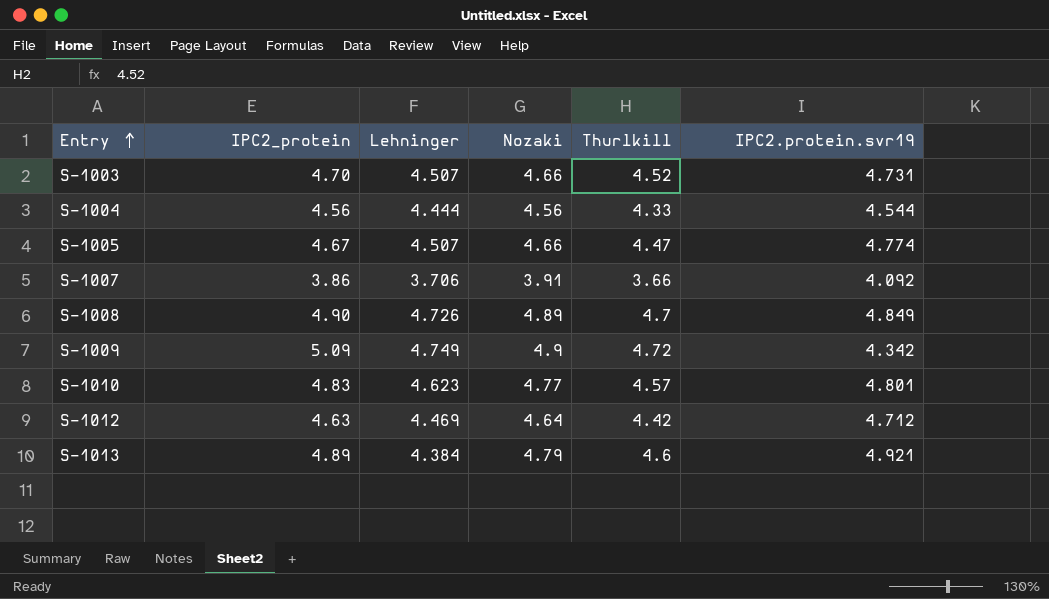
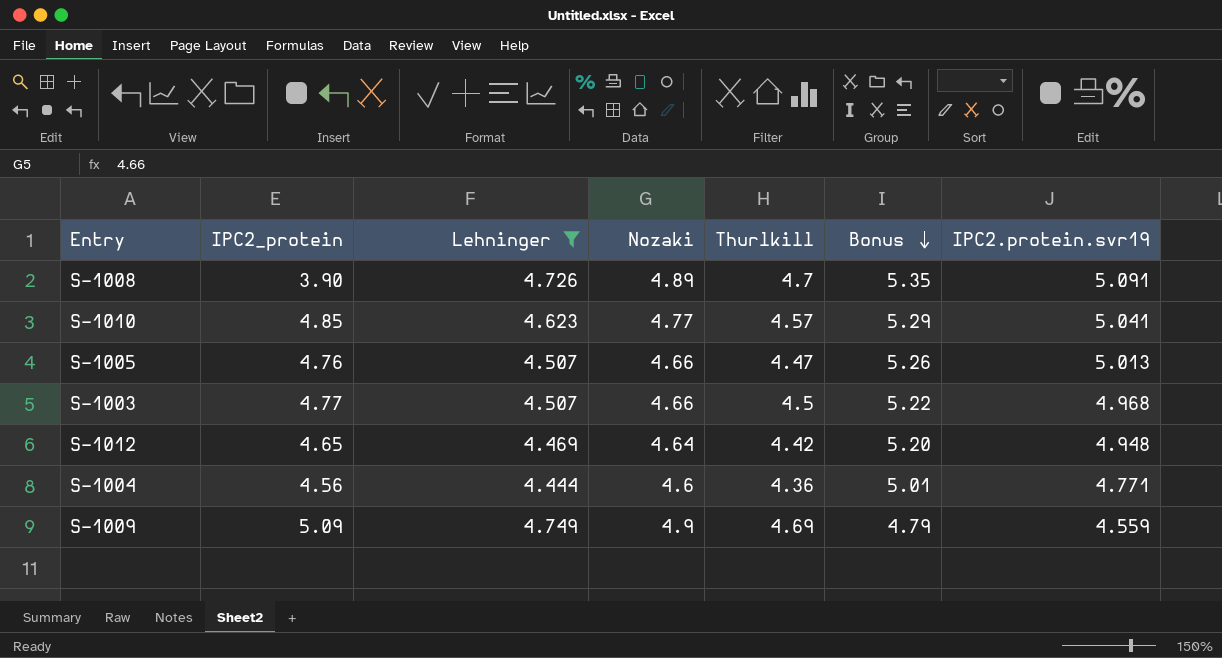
filter: none -> Lehninger >= 4.444
row order: Entry ascending -> Bonus descending
column Bonus | formula: none -> [IPC2.protein.svr19] * 1.05
S-1008 | IPC2_protein: 4.90 -> 3.90
S-1008 | IPC2.protein.svr19: 4.849 -> 5.091
S-1010 | IPC2_protein: 4.83 -> 4.85
S-1010 | IPC2.protein.svr19: 4.801 -> 5.041
S-1005 | IPC2_protein: 4.67 -> 4.76
S-1005 | IPC2.protein.svr19: 4.774 -> 5.013
S-1003 | IPC2_protein: 4.70 -> 4.77
S-1003 | Thurlkill: 4.52 -> 4.5
S-1003 | IPC2.protein.svr19: 4.731 -> 4.968
S-1012 | IPC2_protein: 4.63 -> 4.65
S-1012 | IPC2.protein.svr19: 4.712 -> 4.948
S-1004 | Nozaki: 4.56 -> 4.6
S-1004 | Thurlkill: 4.33 -> 4.36
S-1004 | IPC2.protein.svr19: 4.544 -> 4.771
S-1009 | Thurlkill: 4.72 -> 4.69
S-1009 | IPC2.protein.svr19: 4.342 -> 4.559

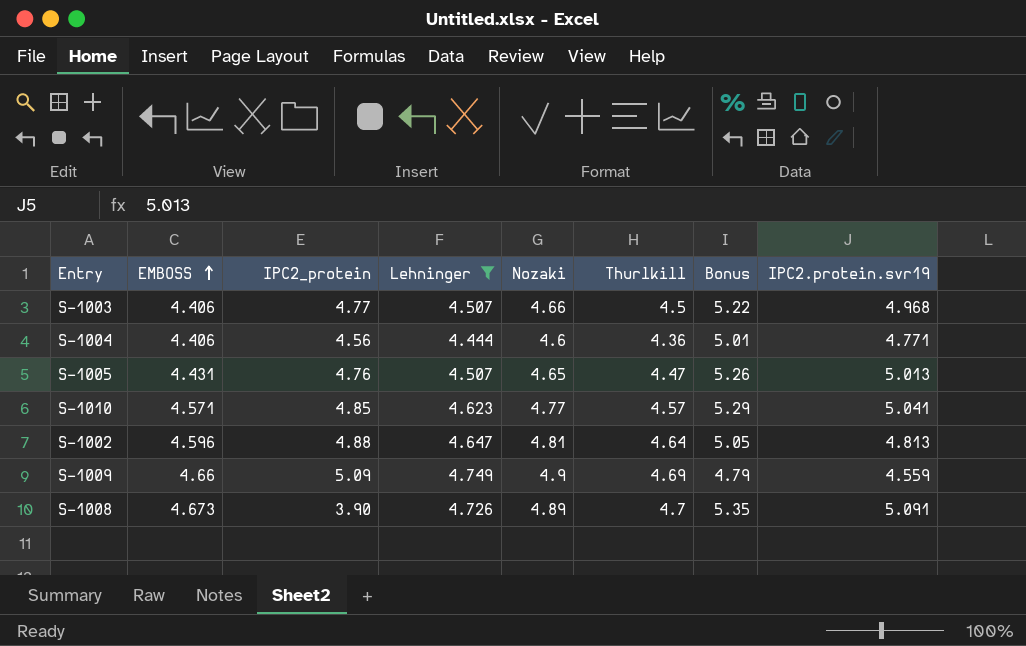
row order: Bonus descending -> EMBOSS ascending
column EMBOSS | position: none -> 2
row S-1012: 4.65 | 4.469 | 4.64 | 4.42 | 5.20 | 4.948 -> none
S-1005 | Nozaki: 4.66 -> 4.65
row S-1002: none -> 4.596 | 4.88 | 4.647 | 4.81 | 4.64 | 5.05 | 4.813

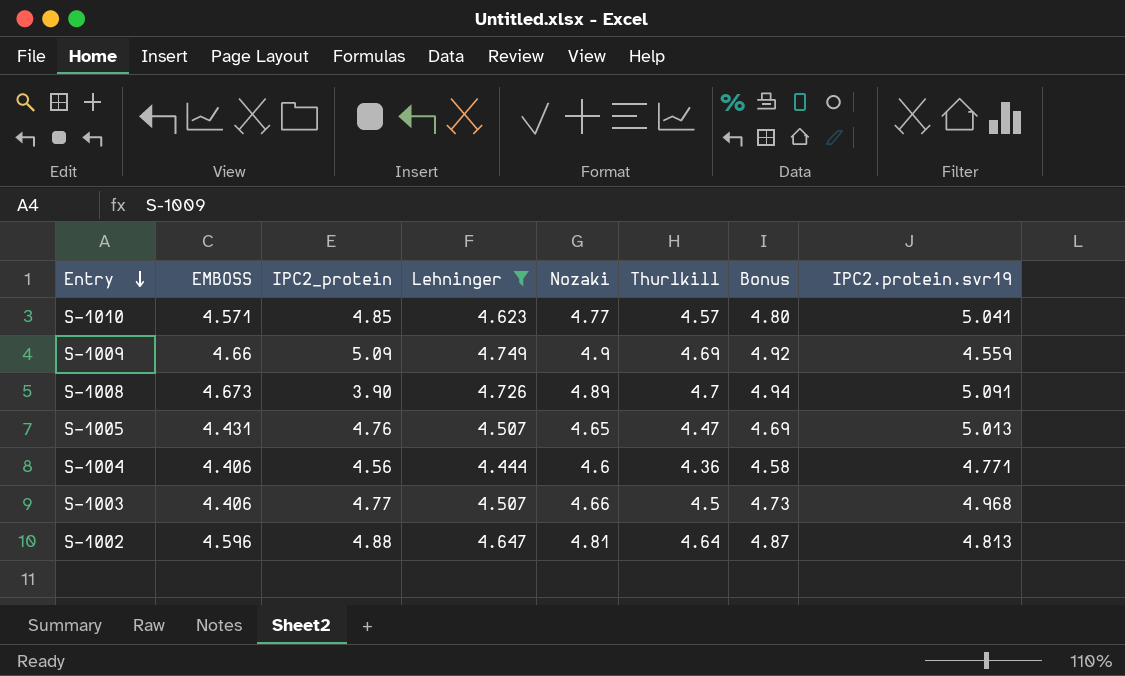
row order: EMBOSS ascending -> Entry descending
column Bonus | formula: [IPC2.protein.svr19] * 1.05 -> [Thurlkill] * 1.05

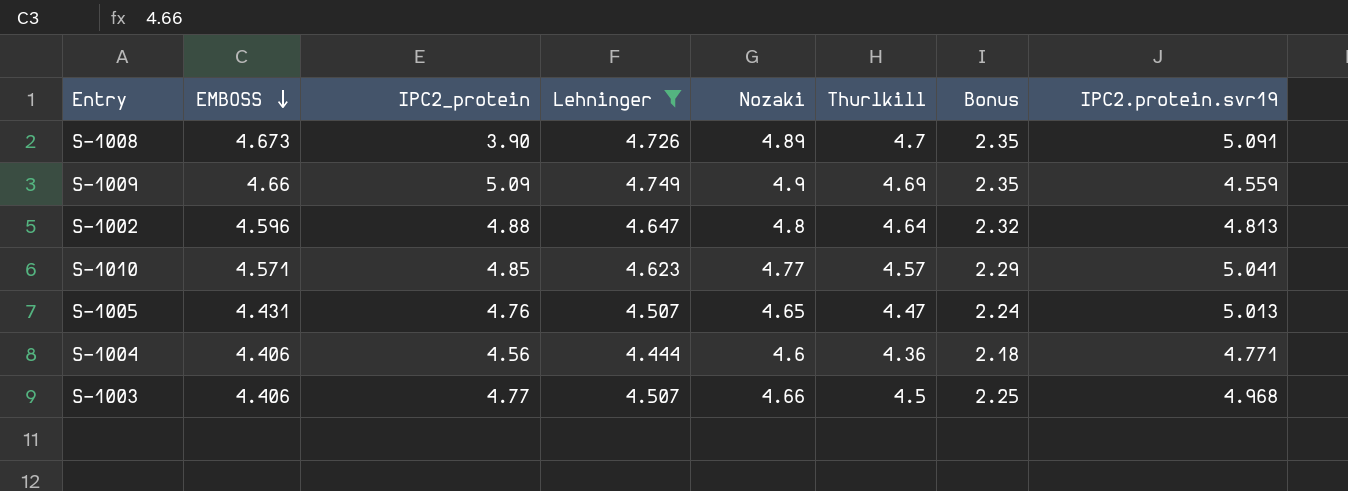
row order: Entry descending -> EMBOSS descending
column Bonus | formula: [Thurlkill] * 1.05 -> [Thurlkill] * 0.5
S-1002 | Nozaki: 4.81 -> 4.8

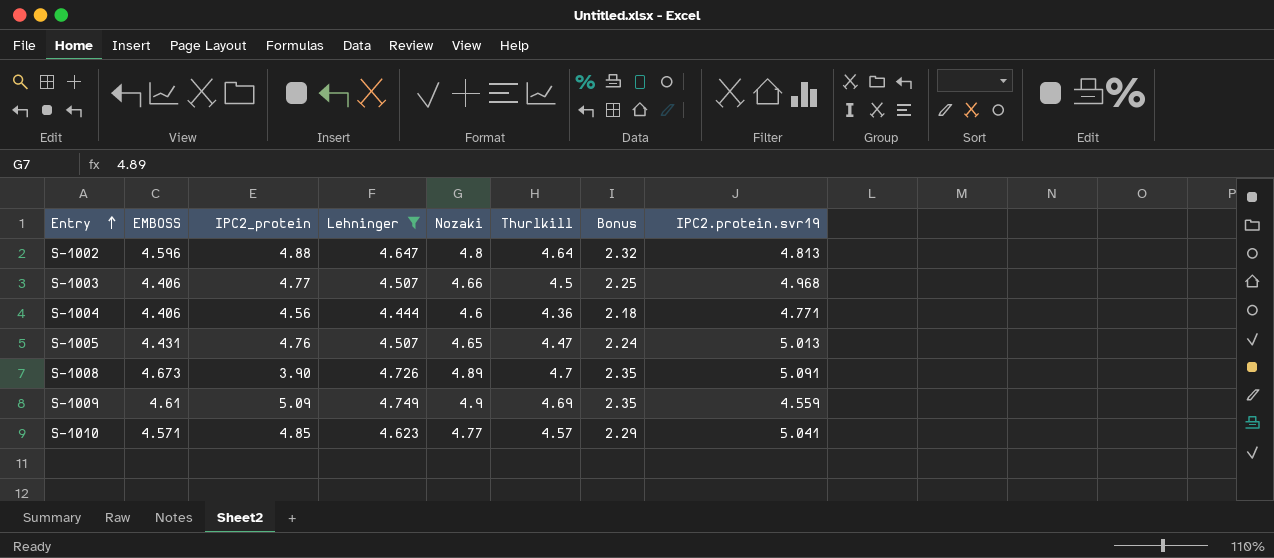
row order: EMBOSS descending -> Entry ascending
S-1009 | EMBOSS: 4.66 -> 4.61

